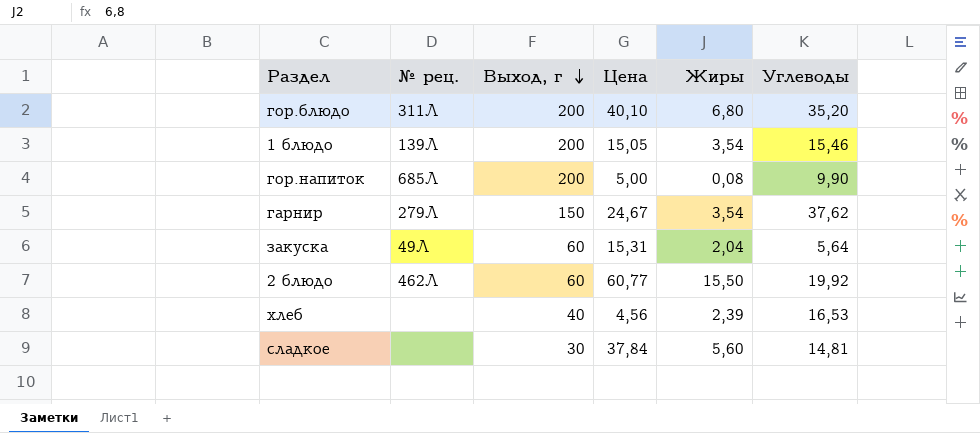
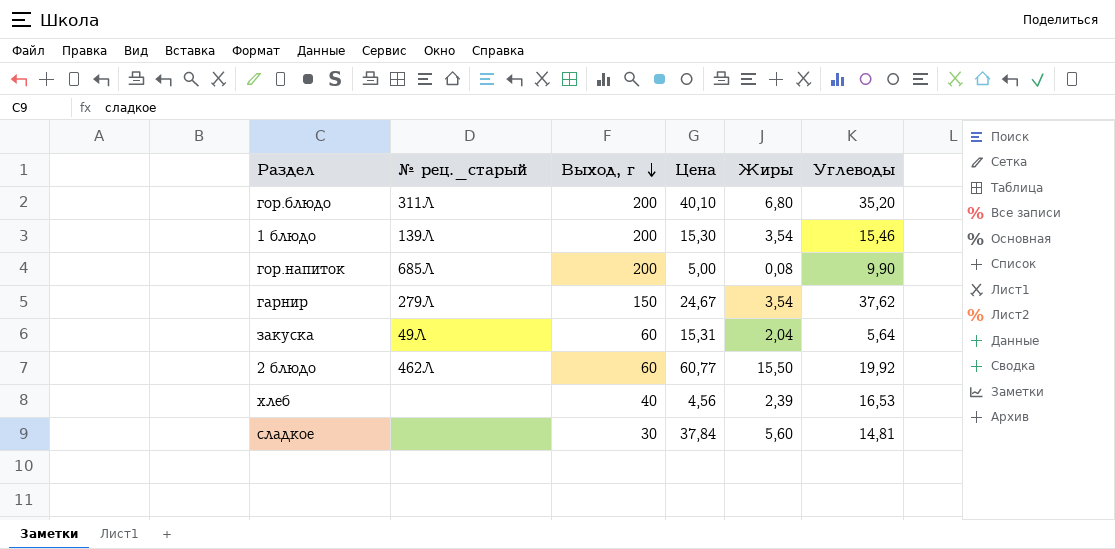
column name: № рец. -> № рец._старый
1 блюдо | Цена: 15,05 -> 15,30

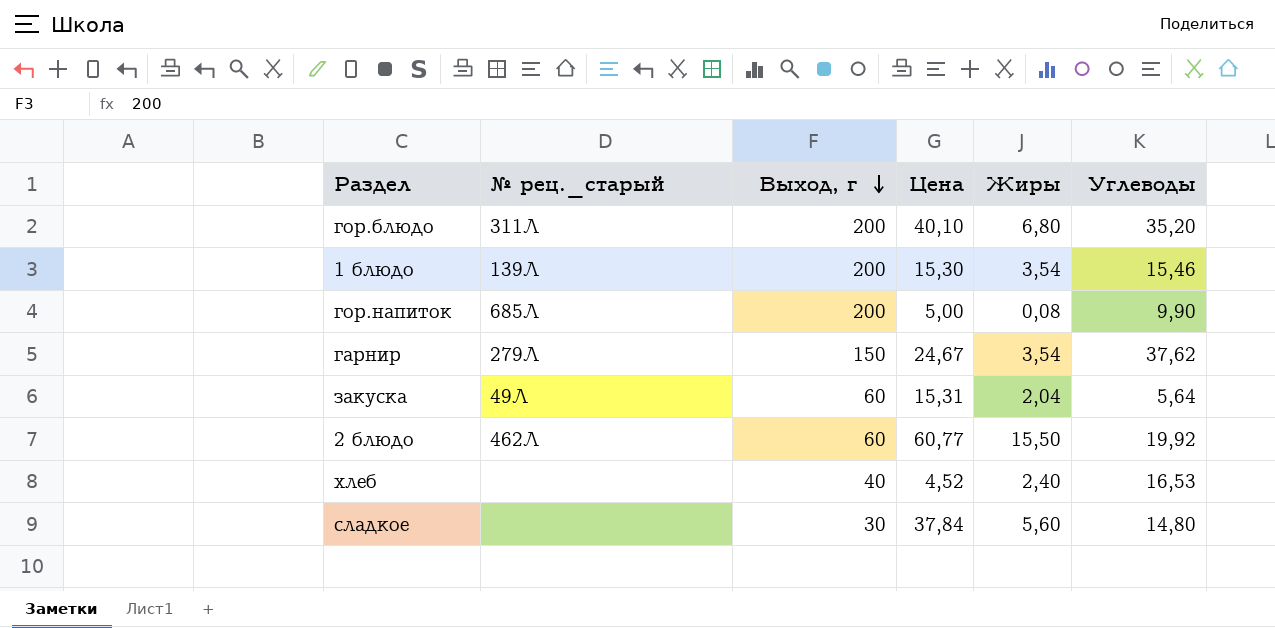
хлеб | Цена: 4,56 -> 4,52
хлеб | Жиры: 2,39 -> 2,40
сладкое | Углеводы: 14,81 -> 14,80

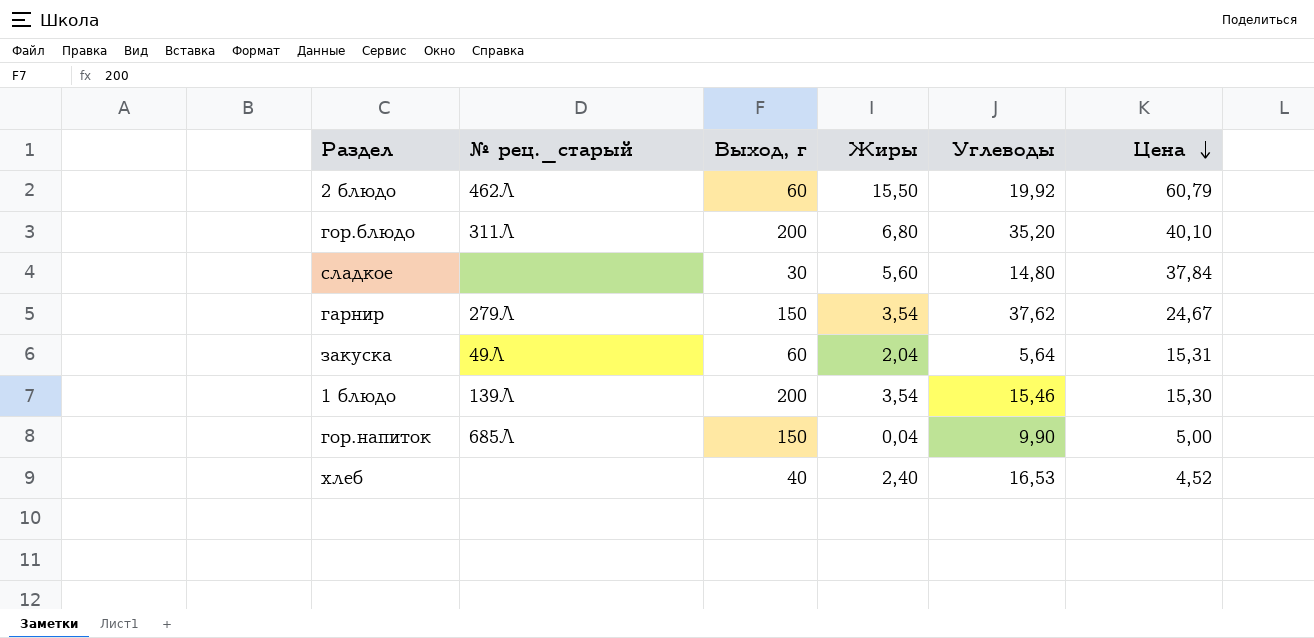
row order: Выход, г descending -> Цена descending
column Цена | position: 4 -> 6
2 блюдо | Цена: 60,77 -> 60,79
гор.напиток | Выход, г: 200 -> 150
гор.напиток | Жиры: 0,08 -> 0,04

